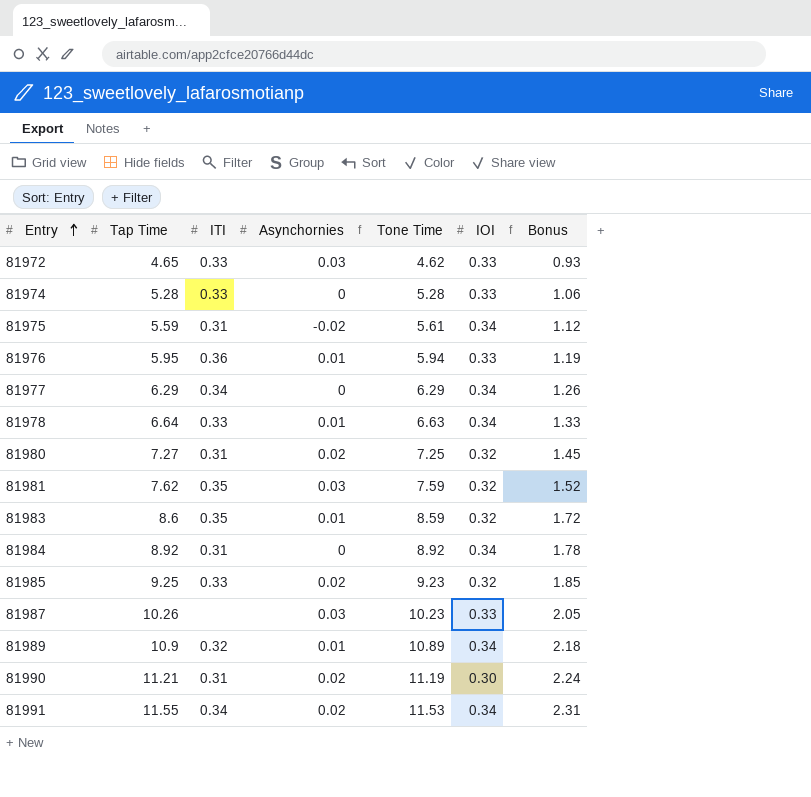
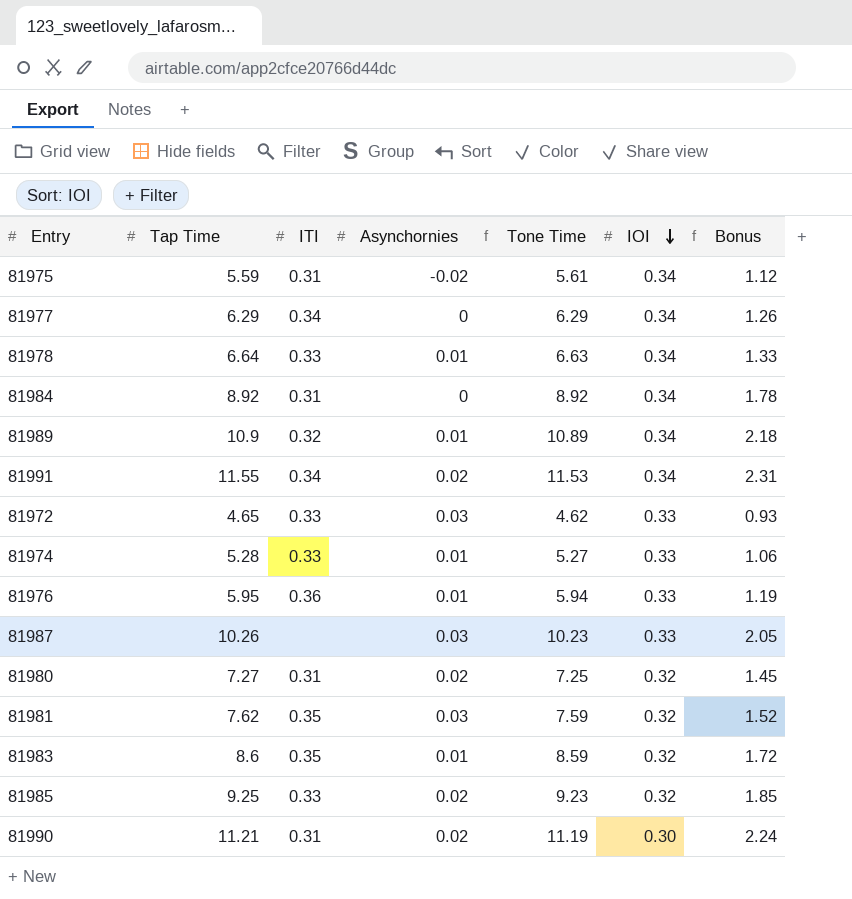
row order: Entry ascending -> IOI descending
81974 | Asynchornies: 0 -> 0.01
81974 | Tone Time: 5.28 -> 5.27

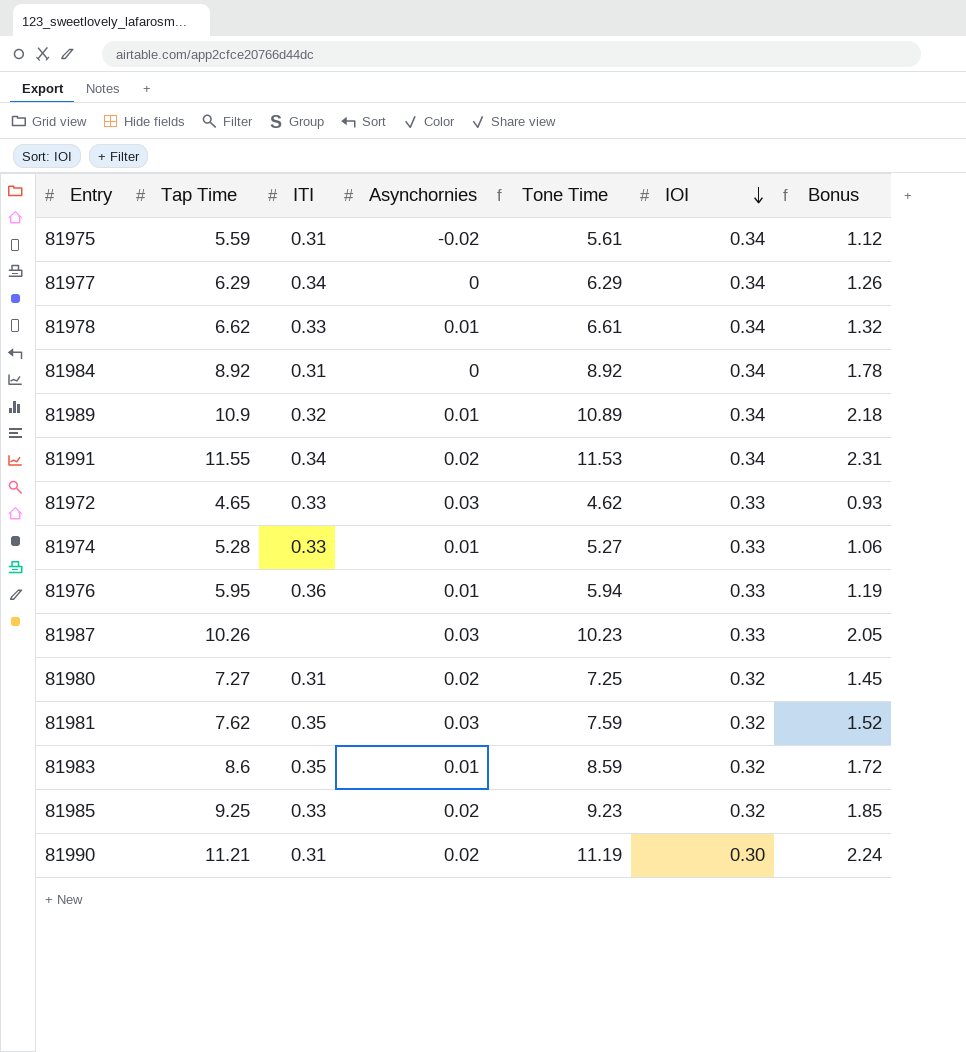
81978 | Tap Time: 6.64 -> 6.62
81978 | Tone Time: 6.63 -> 6.61
81978 | Bonus: 1.33 -> 1.32

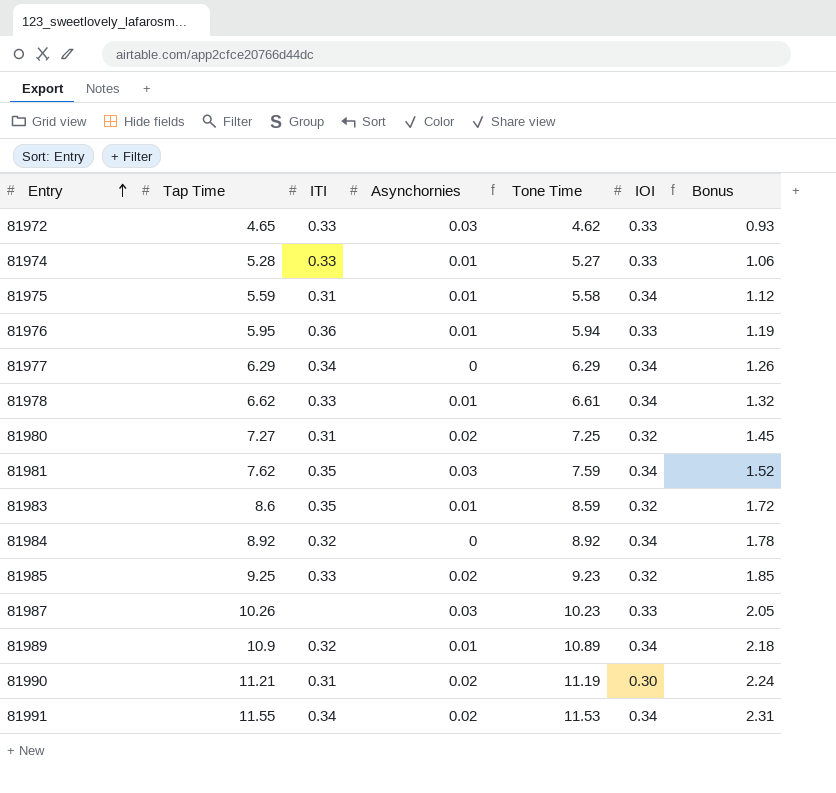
row order: IOI descending -> Entry ascending
81975 | Asynchornies: -0.02 -> 0.01
81975 | Tone Time: 5.61 -> 5.58
81981 | IOI: 0.32 -> 0.34
81984 | ITI: 0.31 -> 0.32

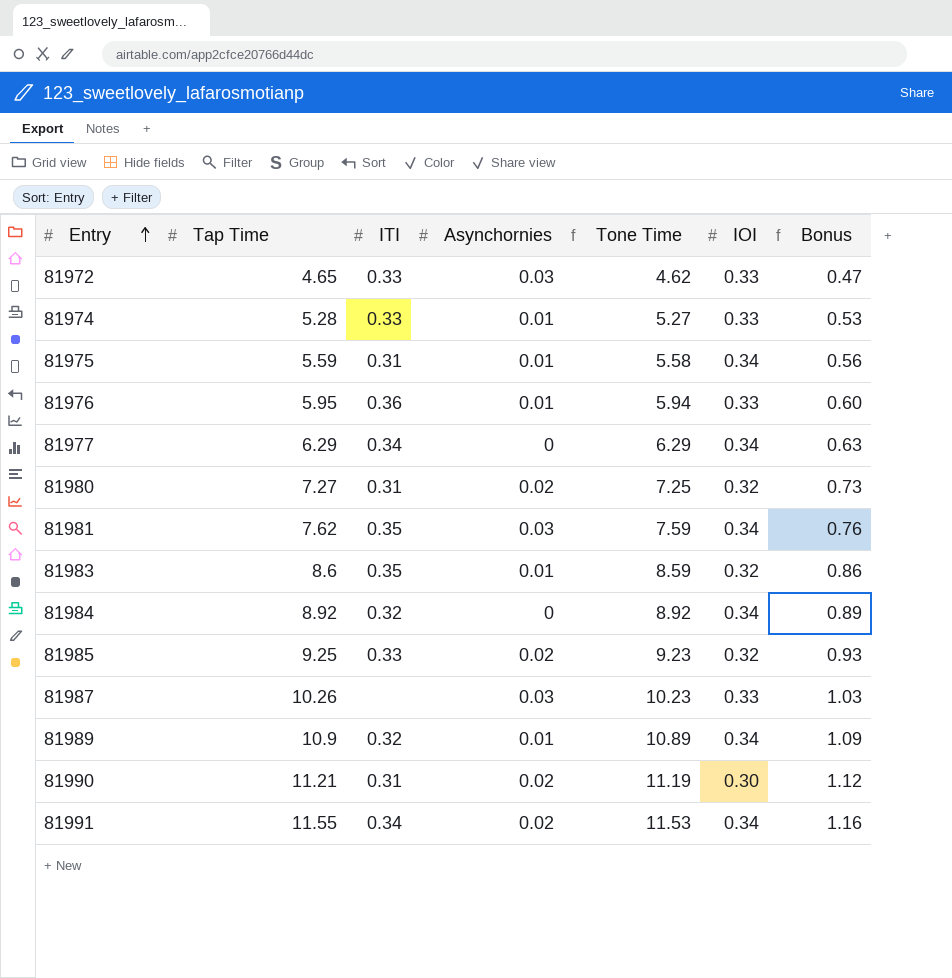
column Bonus | formula: [Tap Time] * 0.2 -> [Tap Time] * 0.1
row 81978: 6.62 | 0.33 | 0.01 | 6.61 | 0.34 | 1.32 -> none

